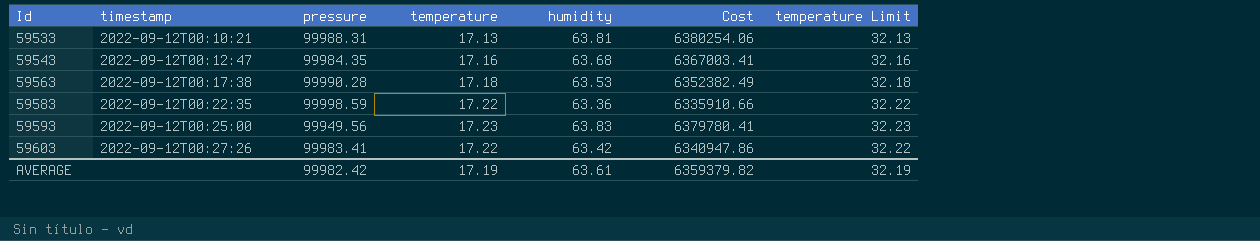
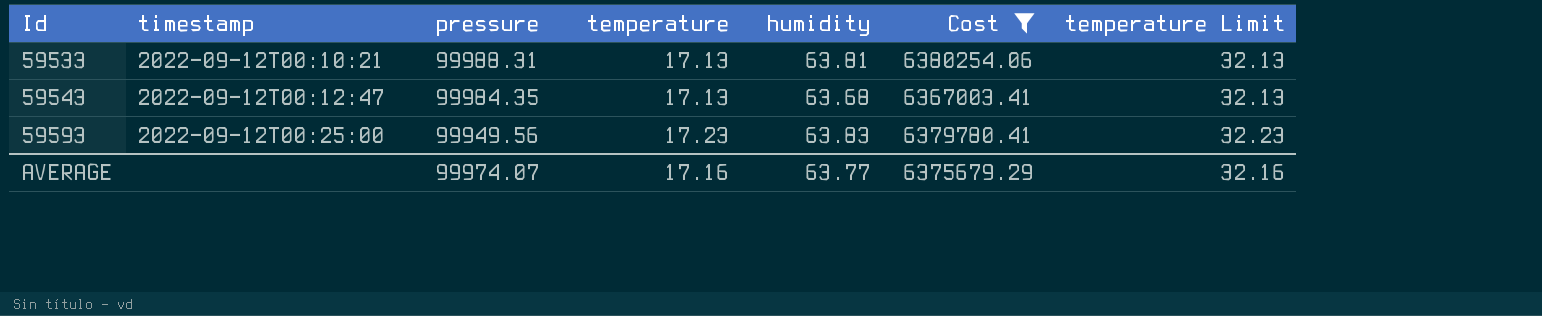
filter: none -> Cost >= 6367003.41
59543 | temperature: 17.16 -> 17.13
59543 | temperature Limit: 32.16 -> 32.13
AVERAGE | pressure: 99982.42 -> 99974.07
AVERAGE | temperature: 17.19 -> 17.16
AVERAGE | humidity: 63.61 -> 63.77
AVERAGE | Cost: 6359379.82 -> 6375679.29
AVERAGE | temperature Limit: 32.19 -> 32.16

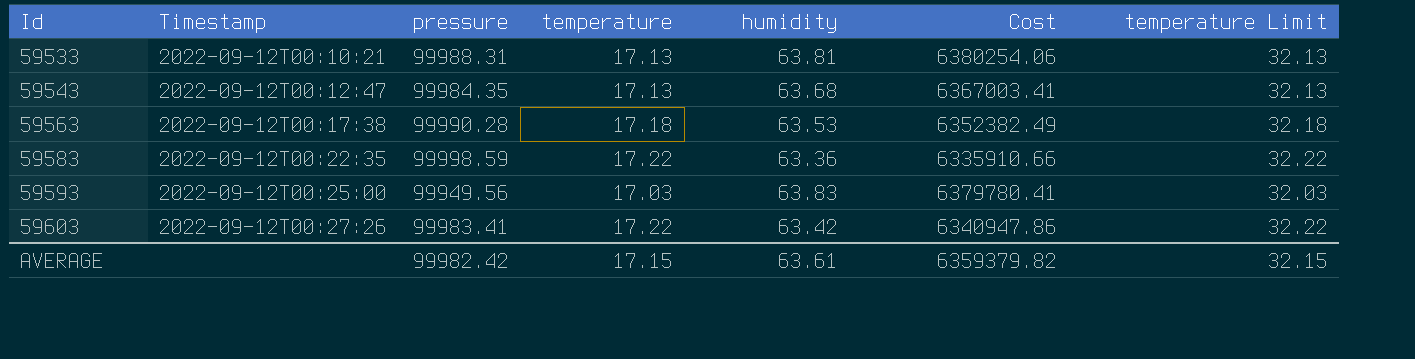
filter: Cost >= 6367003.41 -> none
column name: timestamp -> Timestamp
59593 | temperature: 17.23 -> 17.03
59593 | temperature Limit: 32.23 -> 32.03
AVERAGE | pressure: 99974.07 -> 99982.42
AVERAGE | temperature: 17.16 -> 17.15
AVERAGE | humidity: 63.77 -> 63.61
AVERAGE | Cost: 6375679.29 -> 6359379.82
AVERAGE | temperature Limit: 32.16 -> 32.15

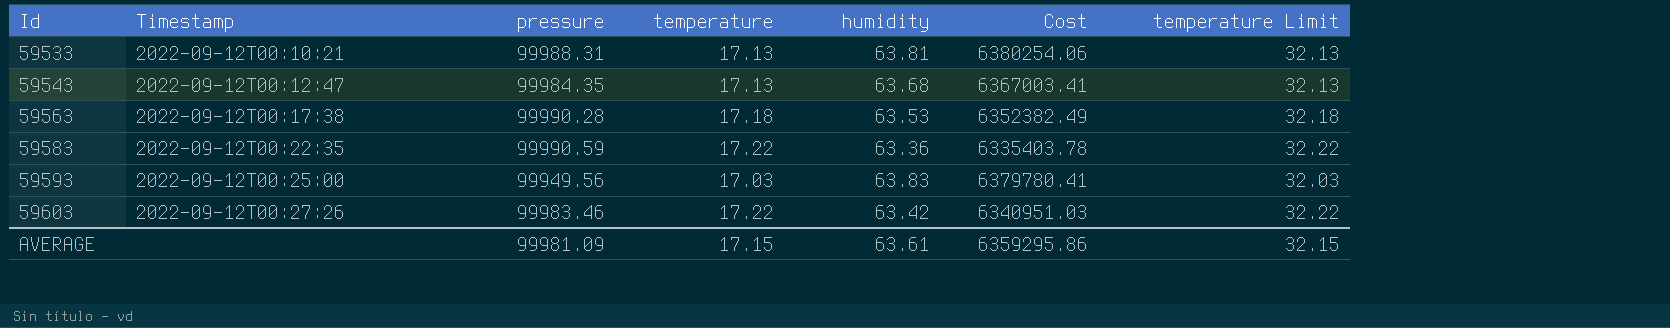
59583 | pressure: 99998.59 -> 99990.59
59583 | Cost: 6335910.66 -> 6335403.78
59603 | pressure: 99983.41 -> 99983.46
59603 | Cost: 6340947.86 -> 6340951.03
AVERAGE | pressure: 99982.42 -> 99981.09
AVERAGE | Cost: 6359379.82 -> 6359295.86

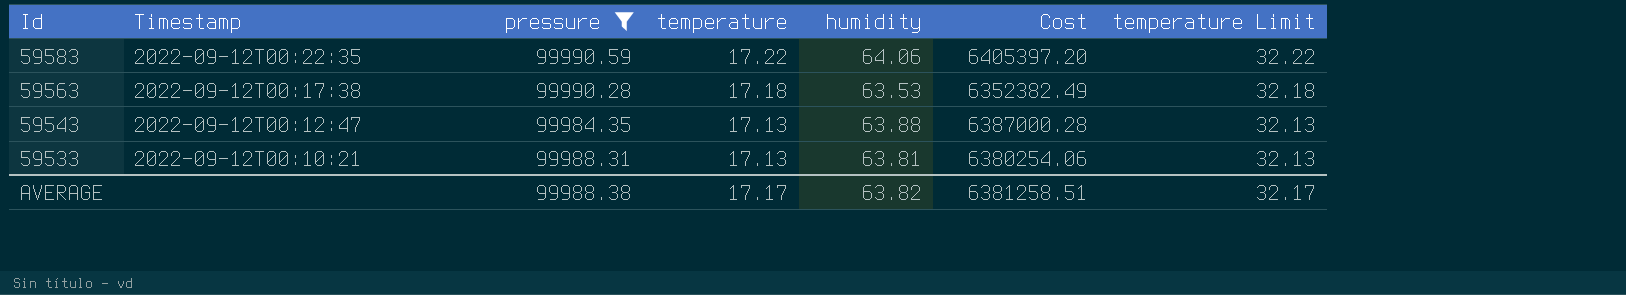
filter: none -> pressure >= 99984.35
row order: Id ascending -> Id descending
59583 | humidity: 63.36 -> 64.06
59583 | Cost: 6335403.78 -> 6405397.20
59543 | humidity: 63.68 -> 63.88
59543 | Cost: 6367003.41 -> 6387000.28
AVERAGE | pressure: 99981.09 -> 99988.38
AVERAGE | temperature: 17.15 -> 17.17
AVERAGE | humidity: 63.61 -> 63.82
AVERAGE | Cost: 6359295.86 -> 6381258.51
AVERAGE | temperature Limit: 32.15 -> 32.17

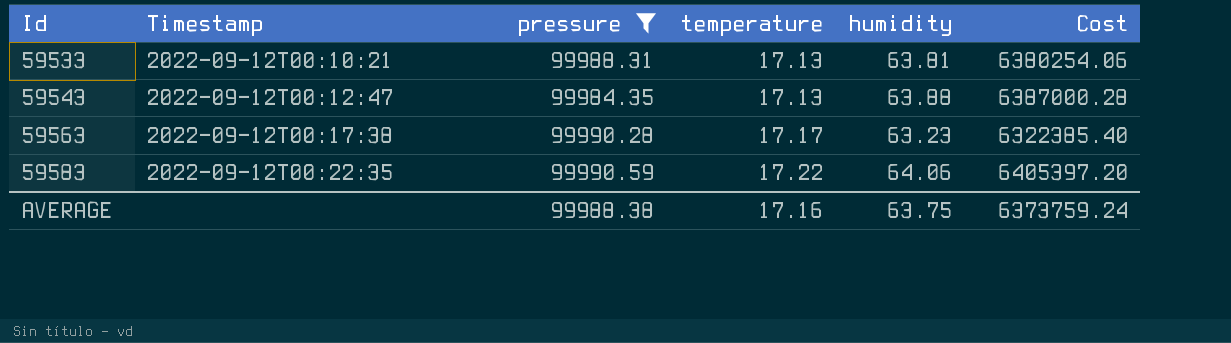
row order: Id descending -> Id ascending
column temperature Limit | formula: [temperature] + 15 -> none
59563 | temperature: 17.18 -> 17.17
59563 | humidity: 63.53 -> 63.23
59563 | Cost: 6352382.49 -> 6322385.40
AVERAGE | temperature: 17.17 -> 17.16
AVERAGE | humidity: 63.82 -> 63.75
AVERAGE | Cost: 6381258.51 -> 6373759.24

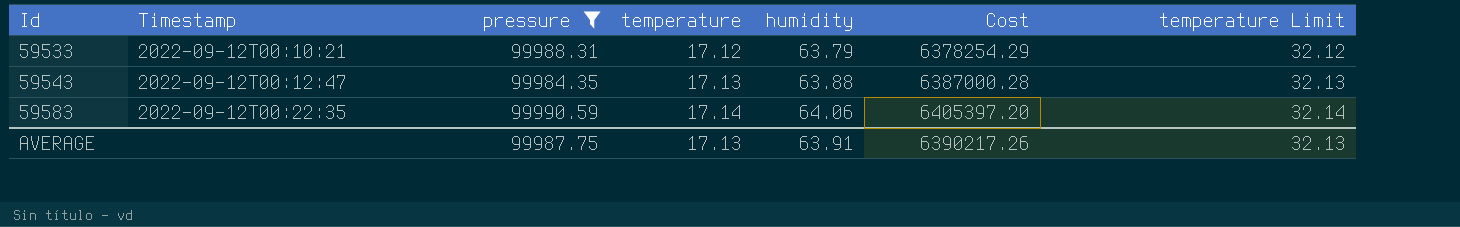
column temperature Limit | formula: none -> [temperature] + 15
row 59563: 2022-09-12T00:17:38 | 99990.28 | 17.17 | 63.23 | 6322385.40 -> none
59533 | temperature: 17.13 -> 17.12
59533 | humidity: 63.81 -> 63.79
59533 | Cost: 6380254.06 -> 6378254.29
59583 | temperature: 17.22 -> 17.14
AVERAGE | pressure: 99988.38 -> 99987.75
AVERAGE | temperature: 17.16 -> 17.13
AVERAGE | humidity: 63.75 -> 63.91
AVERAGE | Cost: 6373759.24 -> 6390217.26

